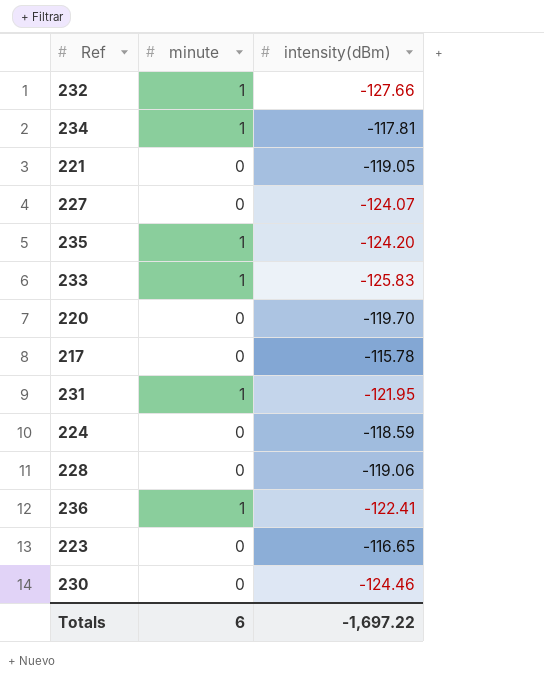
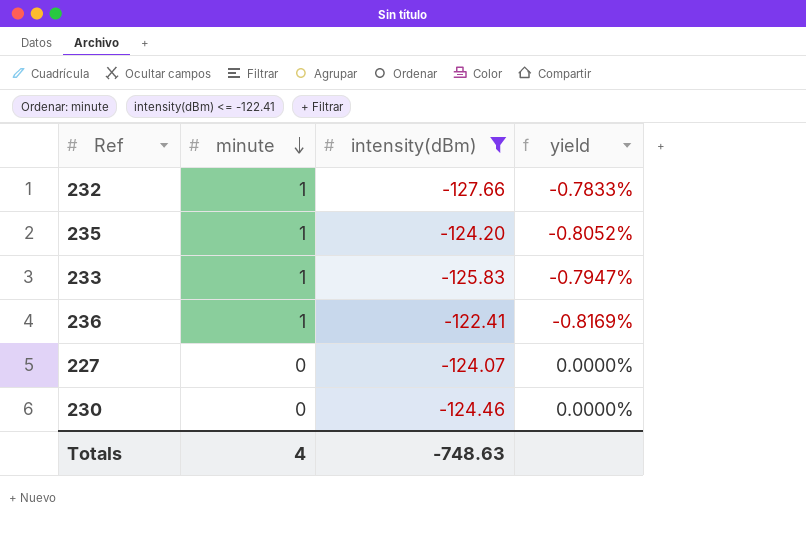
filter: none -> intensity(dBm) <= -122.41
row order: none -> minute descending
column yield | formula: none -> [minute] / [intensity(dBm)]
Totals | minute: 6 -> 4
Totals | intensity(dBm): -1,697.22 -> -748.63

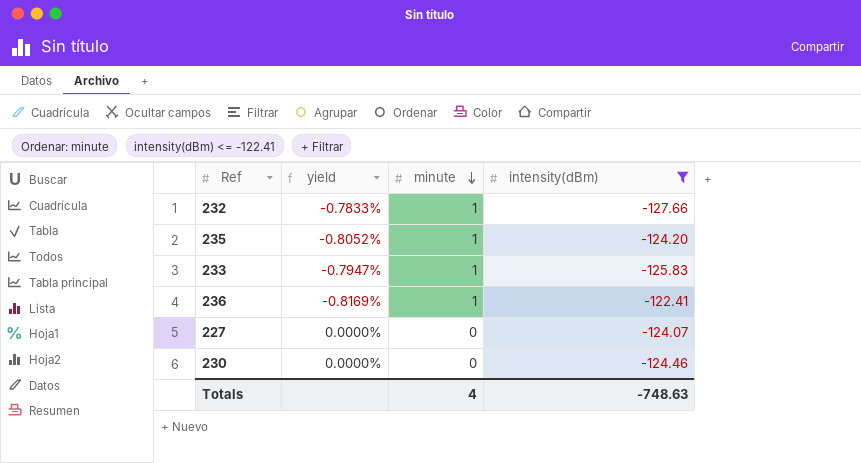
column yield | position: 4 -> 2

